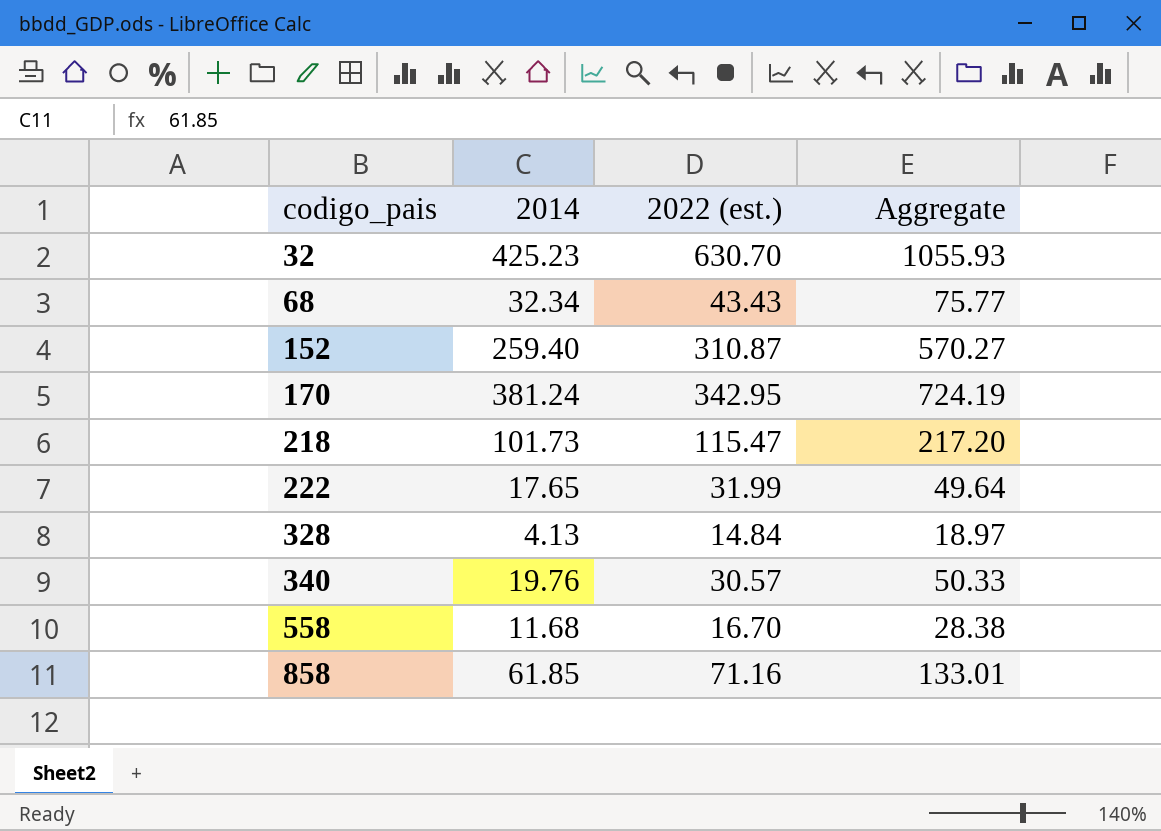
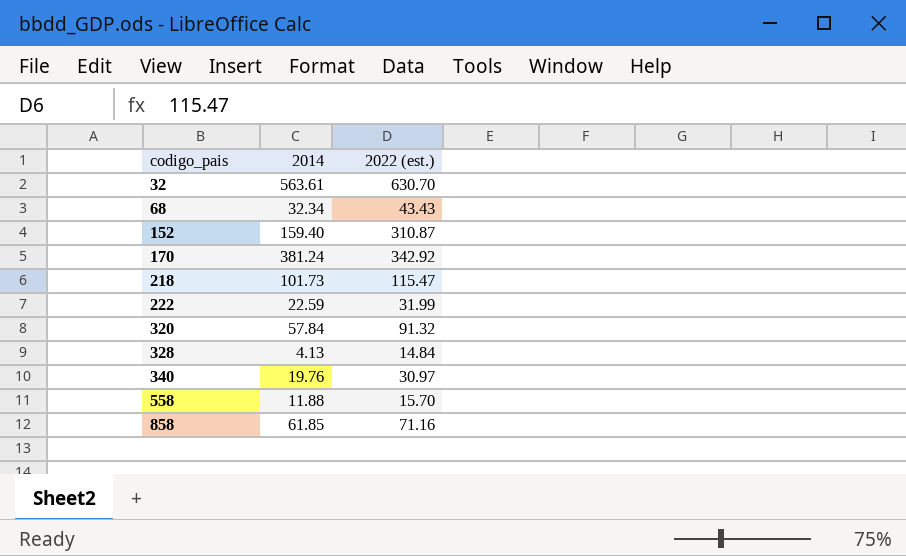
column Aggregate | formula: [2014] + [2022 (est.)] -> none
32 | 2014: 425.23 -> 563.61
152 | 2014: 259.40 -> 159.40
170 | 2022 (est.): 342.95 -> 342.92
222 | 2014: 17.65 -> 22.59
row 320: none -> 57.84 | 91.32
340 | 2022 (est.): 30.57 -> 30.97
558 | 2014: 11.68 -> 11.88
558 | 2022 (est.): 16.70 -> 15.70

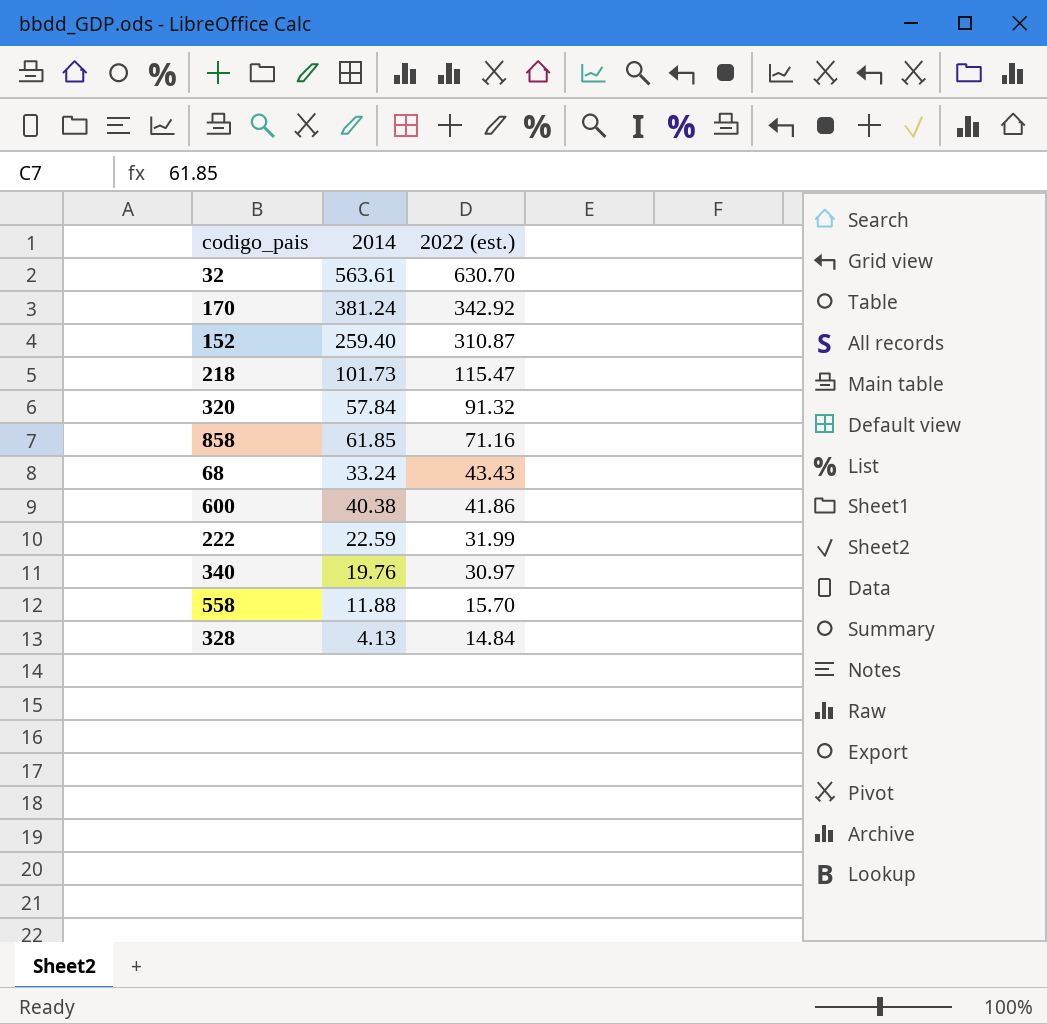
row order: codigo_pais ascending -> 2022 (est.) descending
152 | 2014: 159.40 -> 259.40
68 | 2014: 32.34 -> 33.24
row 600: none -> 40.38 | 41.86

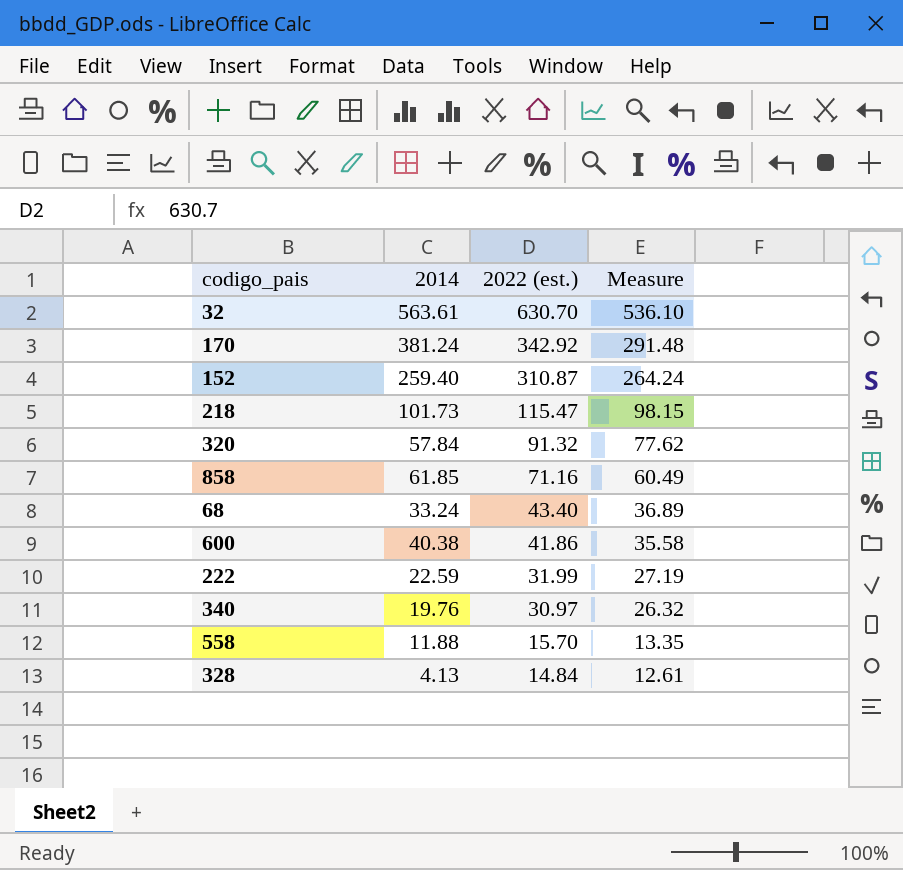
column Measure | formula: none -> [2022 (est.)] * 0.85
68 | 2022 (est.): 43.43 -> 43.40

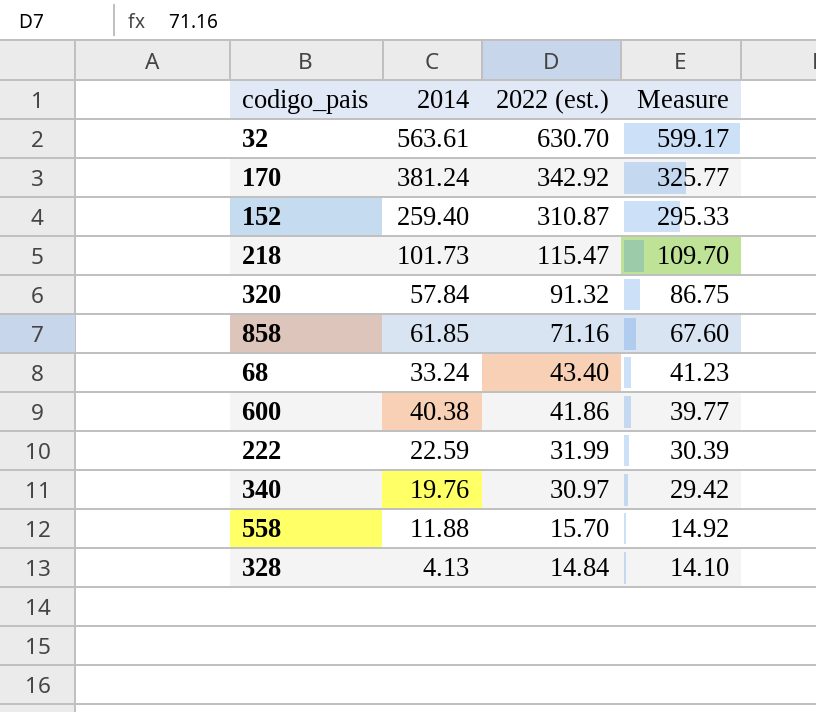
column Measure | formula: [2022 (est.)] * 0.85 -> [2022 (est.)] * 0.95

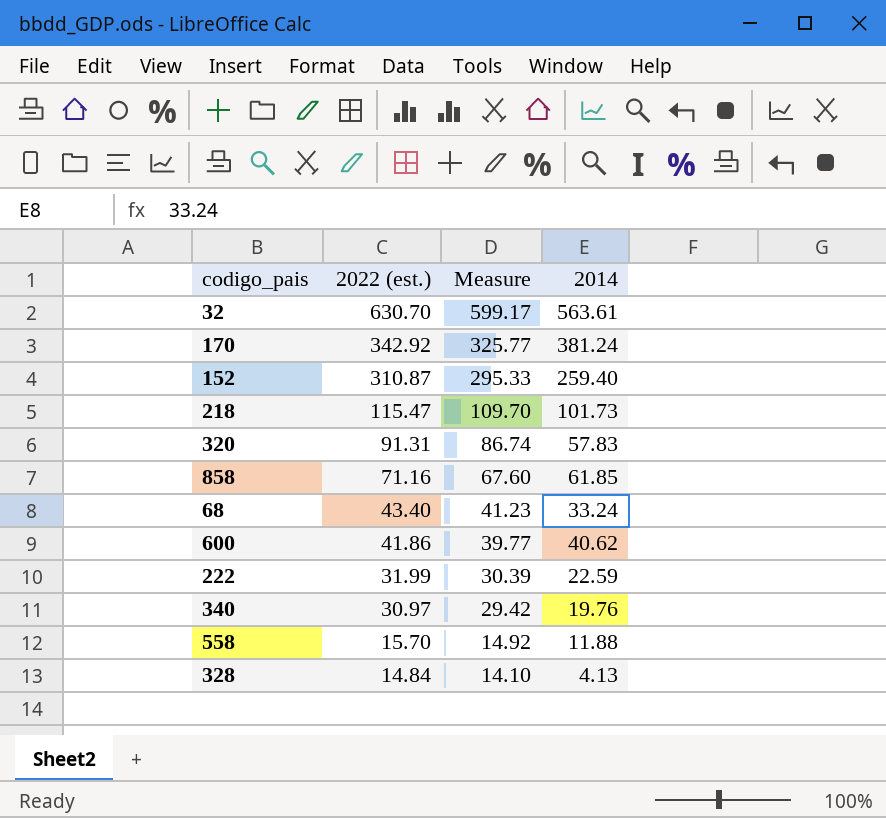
column 2014 | position: 2 -> 4
320 | 2022 (est.): 91.32 -> 91.31
320 | Measure: 86.75 -> 86.74
320 | 2014: 57.84 -> 57.83
600 | 2014: 40.38 -> 40.62

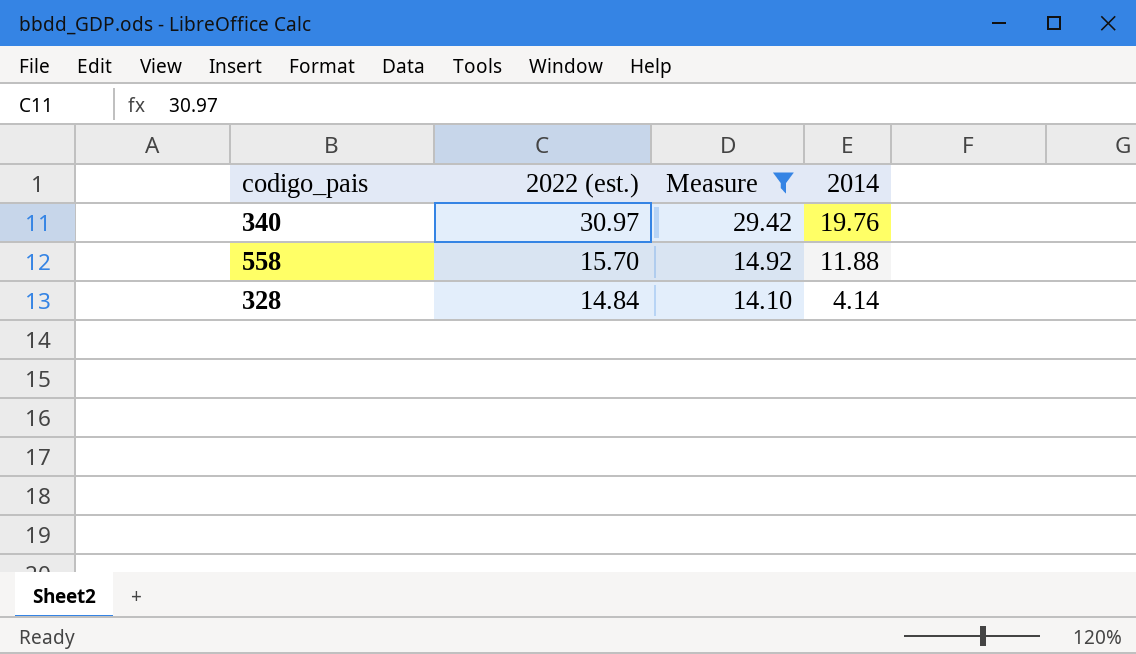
filter: none -> Measure <= 29.42
328 | 2014: 4.13 -> 4.14

